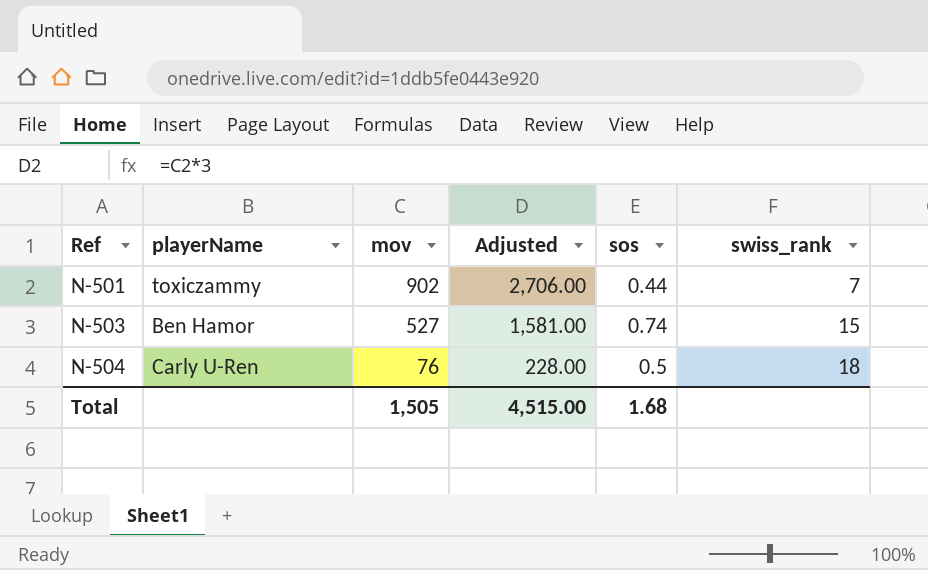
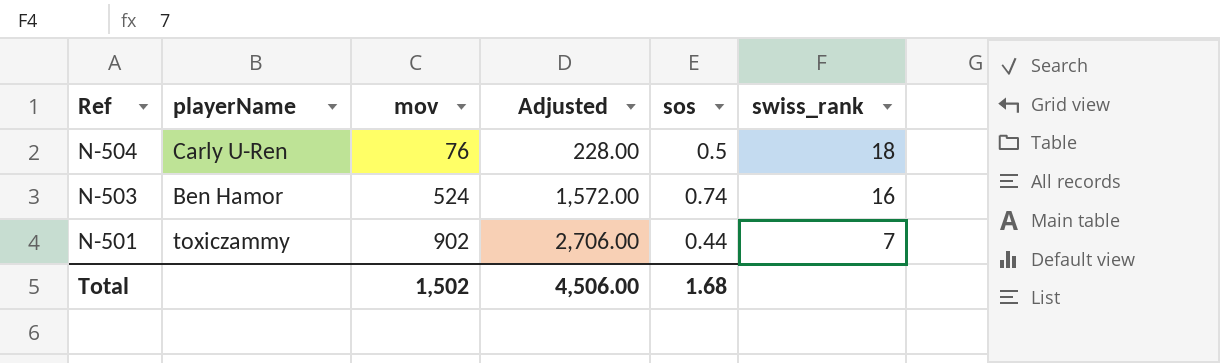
row order: Ref ascending -> Ref descending
N-503 | mov: 527 -> 524
N-503 | Adjusted: 1,581.00 -> 1,572.00
N-503 | swiss_rank: 15 -> 16
Total | mov: 1,505 -> 1,502
Total | Adjusted: 4,515.00 -> 4,506.00

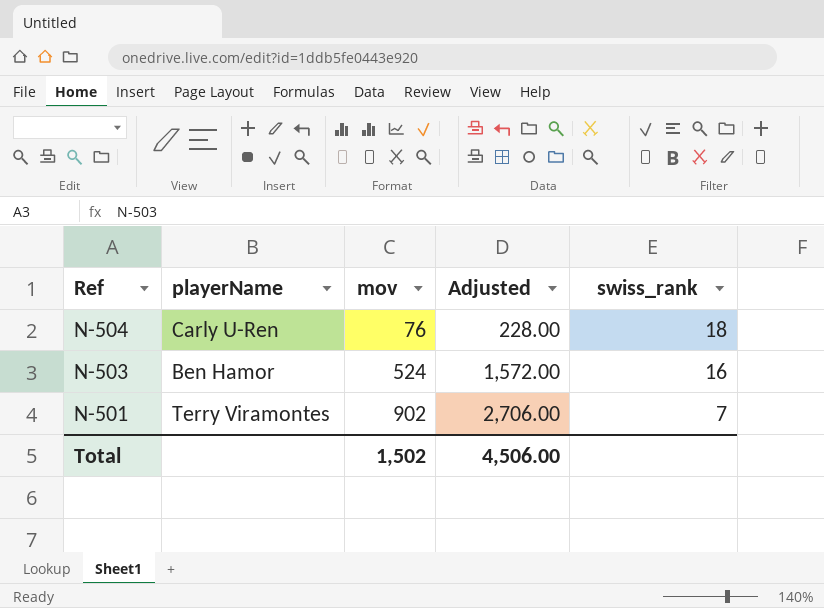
column sos | position: 5 -> none
N-501 | playerName: toxiczammy -> Terry Viramontes

